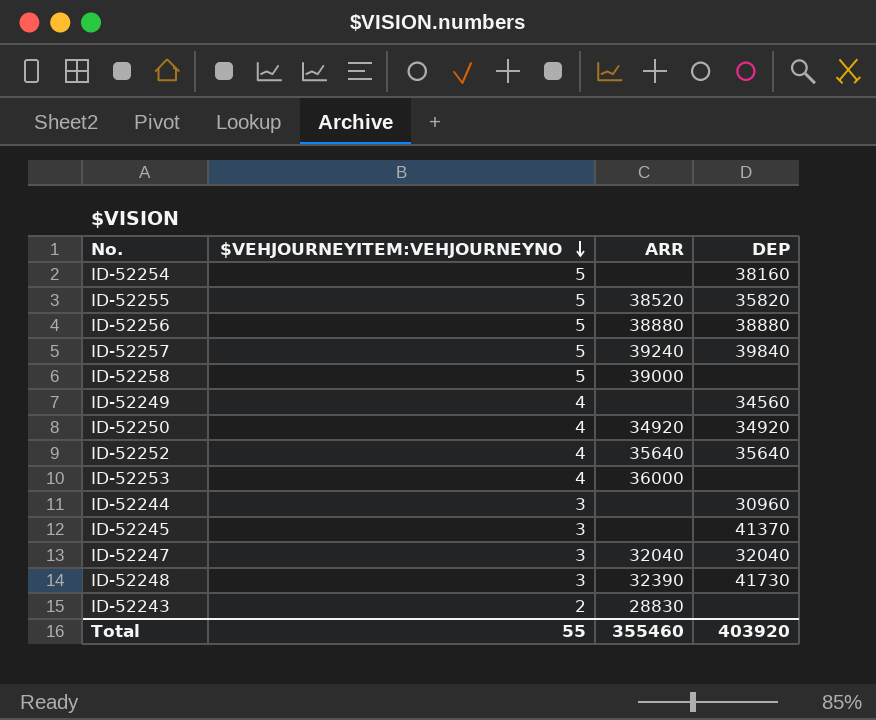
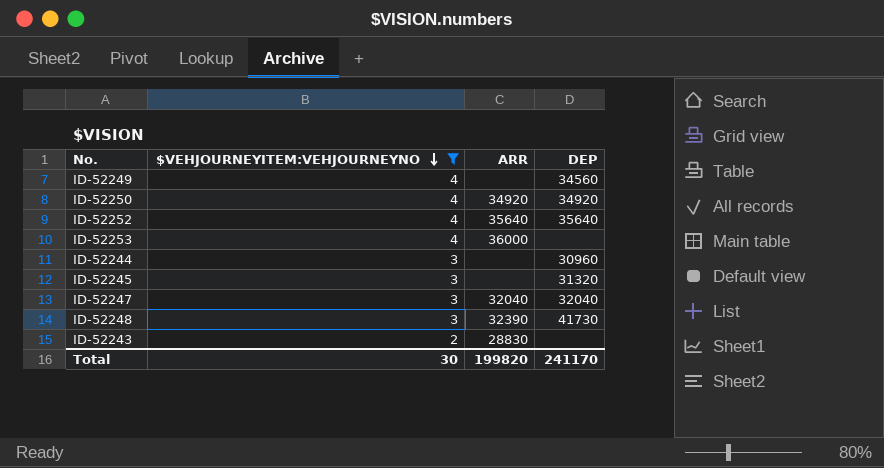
filter: none -> $VEHJOURNEYITEM:VEHJOURNEYNO != 5
ID-52245 | DEP: 41370 -> 31320
Total | $VEHJOURNEYITEM:VEHJOURNEYNO: 55 -> 30
Total | ARR: 355460 -> 199820
Total | DEP: 403920 -> 241170

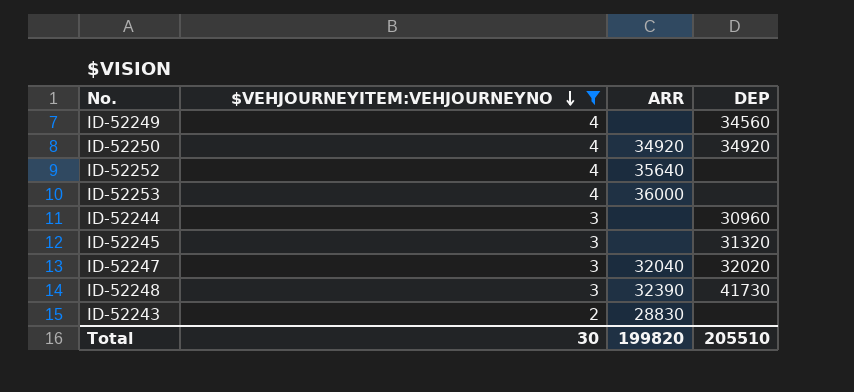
ID-52252 | DEP: 35640 -> none
ID-52247 | DEP: 32040 -> 32020
Total | DEP: 241170 -> 205510

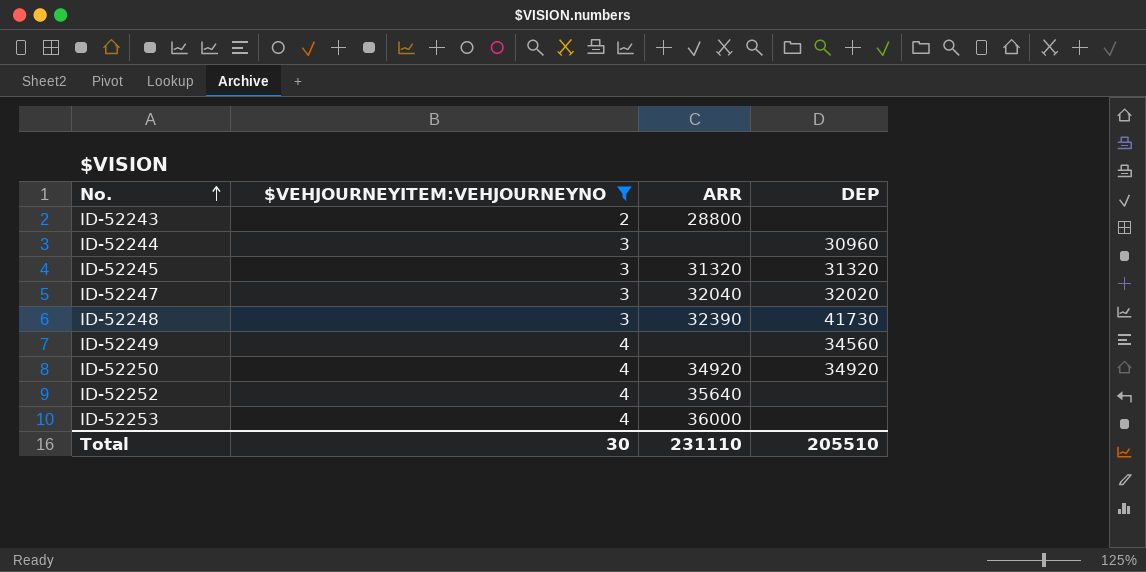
row order: $VEHJOURNEYITEM:VEHJOURNEYNO descending -> No. ascending
ID-52243 | ARR: 28830 -> 28800
ID-52245 | ARR: none -> 31320
Total | ARR: 199820 -> 231110

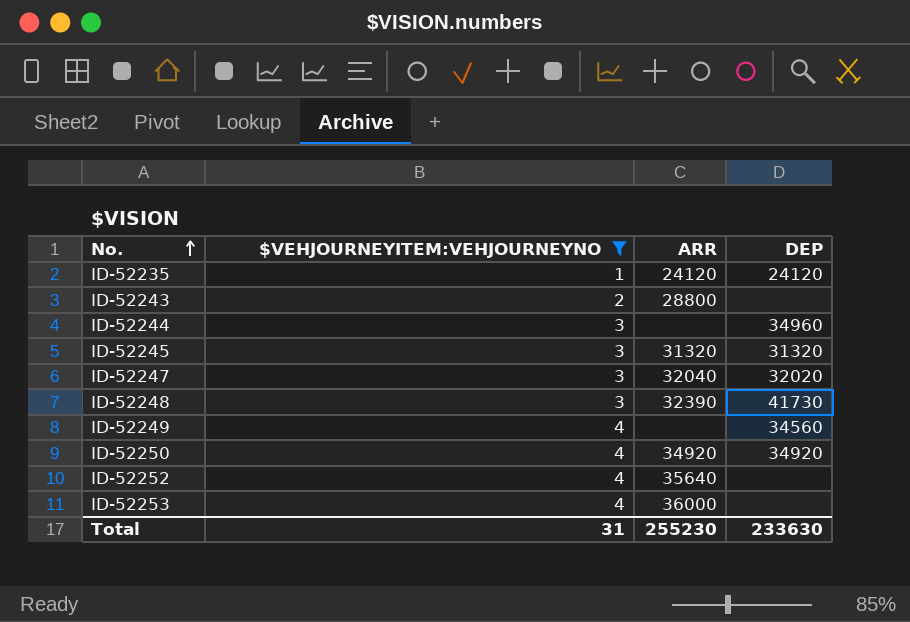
row ID-52235: none -> 1 | 24120 | 24120
ID-52244 | DEP: 30960 -> 34960
Total | $VEHJOURNEYITEM:VEHJOURNEYNO: 30 -> 31
Total | ARR: 231110 -> 255230
Total | DEP: 205510 -> 233630

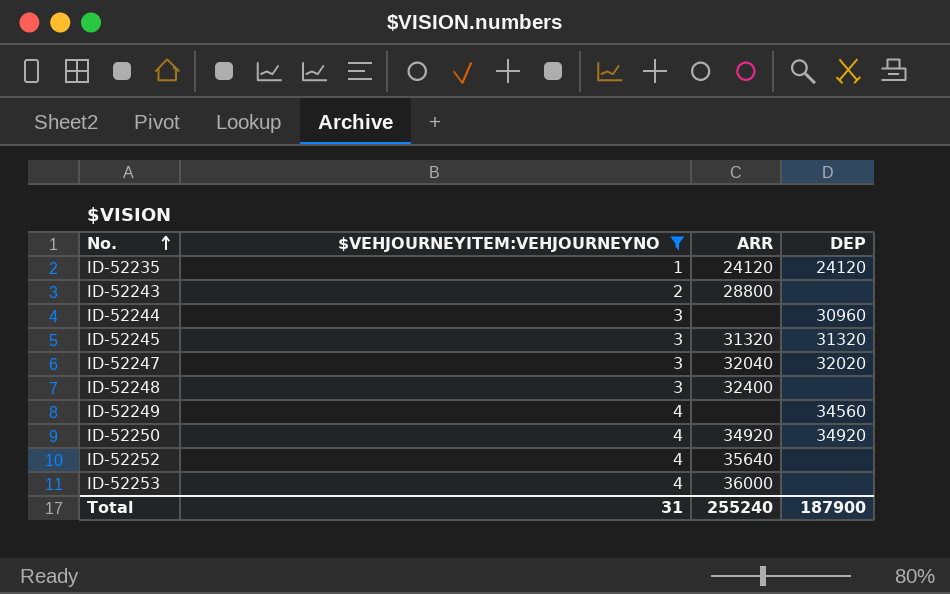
ID-52244 | DEP: 34960 -> 30960
ID-52248 | ARR: 32390 -> 32400
ID-52248 | DEP: 41730 -> none
Total | ARR: 255230 -> 255240
Total | DEP: 233630 -> 187900

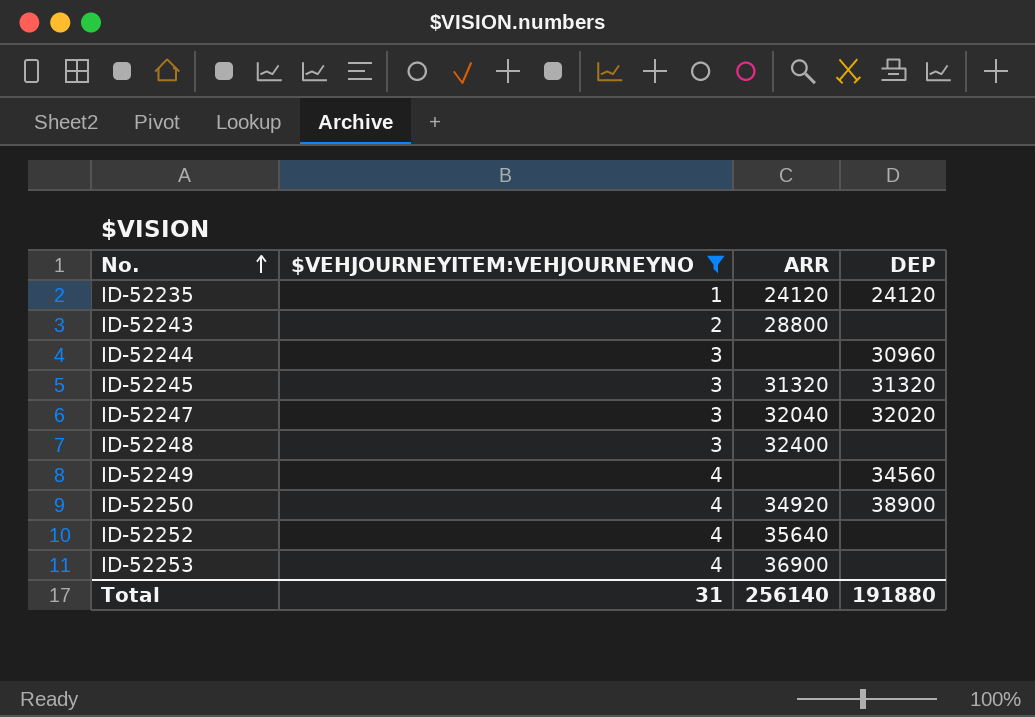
ID-52250 | DEP: 34920 -> 38900
ID-52253 | ARR: 36000 -> 36900
Total | ARR: 255240 -> 256140
Total | DEP: 187900 -> 191880

